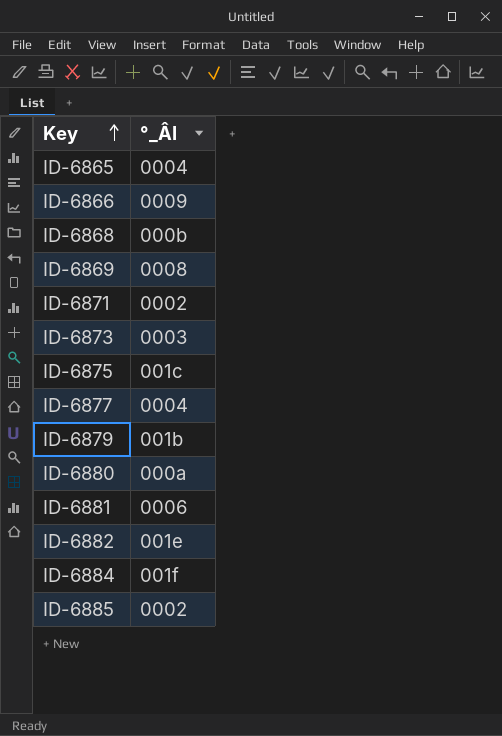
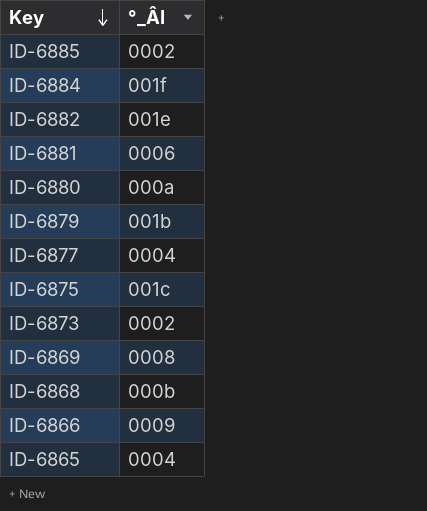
row order: Key ascending -> Key descending
row ID-6871: 0002 -> none
ID-6873 | °_ÂI: 0003 -> 0002

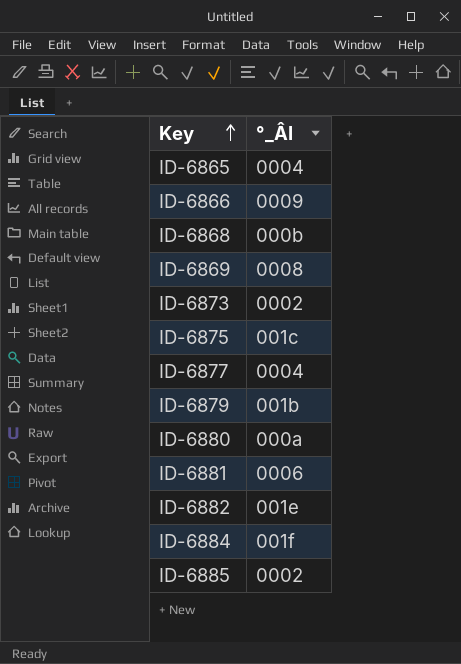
row order: Key descending -> Key ascending

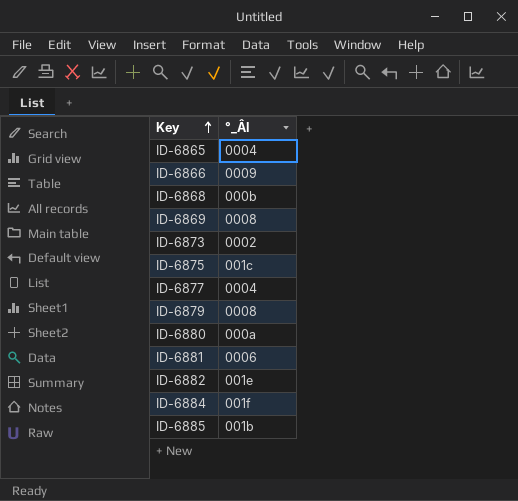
ID-6879 | °_ÂI: 001b -> 0008
ID-6885 | °_ÂI: 0002 -> 001b

